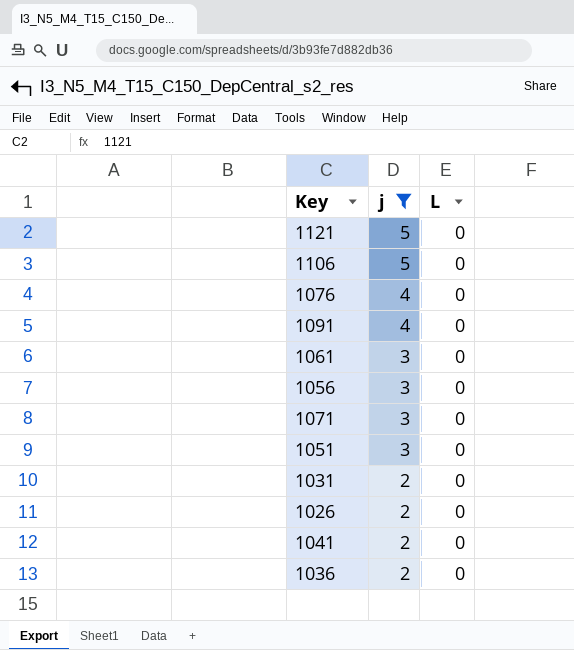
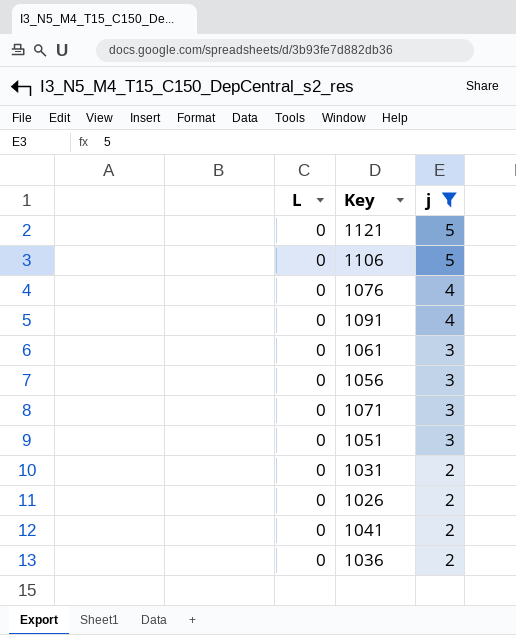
column L | position: 3 -> 1

